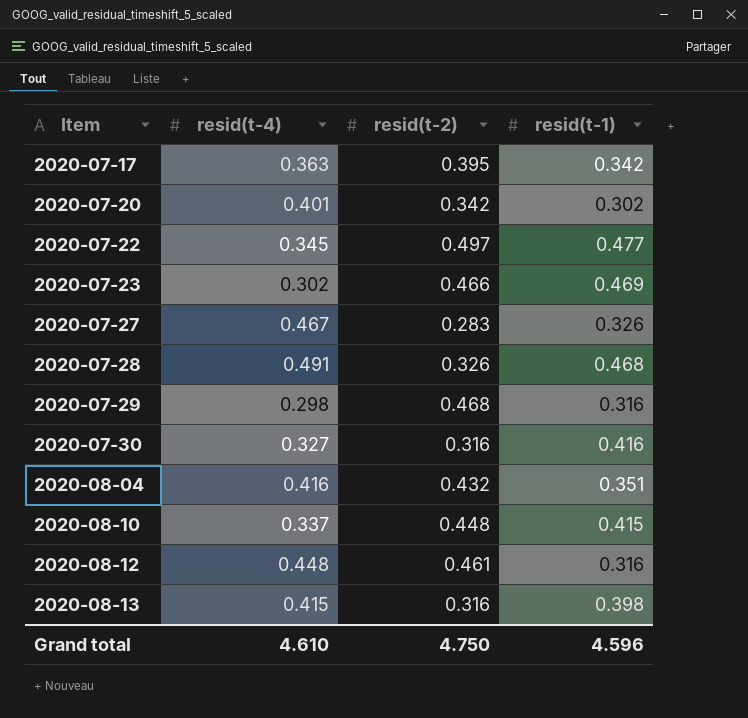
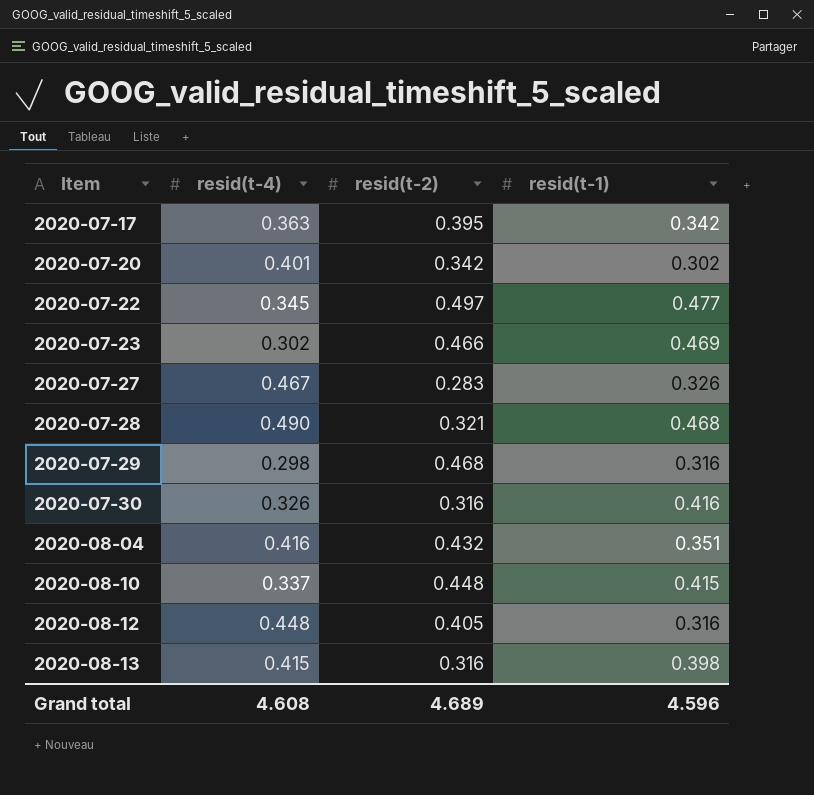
2020-07-28 | resid(t-4): 0.491 -> 0.490
2020-07-28 | resid(t-2): 0.326 -> 0.321
2020-07-30 | resid(t-4): 0.327 -> 0.326
2020-08-12 | resid(t-2): 0.461 -> 0.405
Grand total | resid(t-4): 4.610 -> 4.608
Grand total | resid(t-2): 4.750 -> 4.689

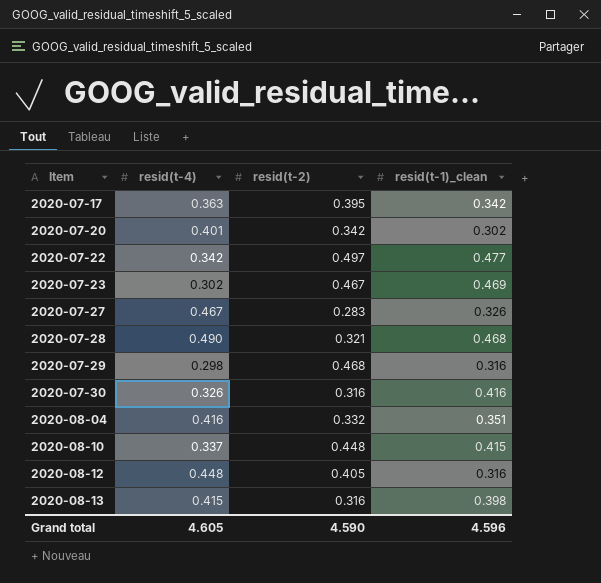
column name: resid(t-1) -> resid(t-1)_clean
2020-07-22 | resid(t-4): 0.345 -> 0.342
2020-07-23 | resid(t-2): 0.466 -> 0.467
2020-08-04 | resid(t-2): 0.432 -> 0.332
Grand total | resid(t-4): 4.608 -> 4.605
Grand total | resid(t-2): 4.689 -> 4.590

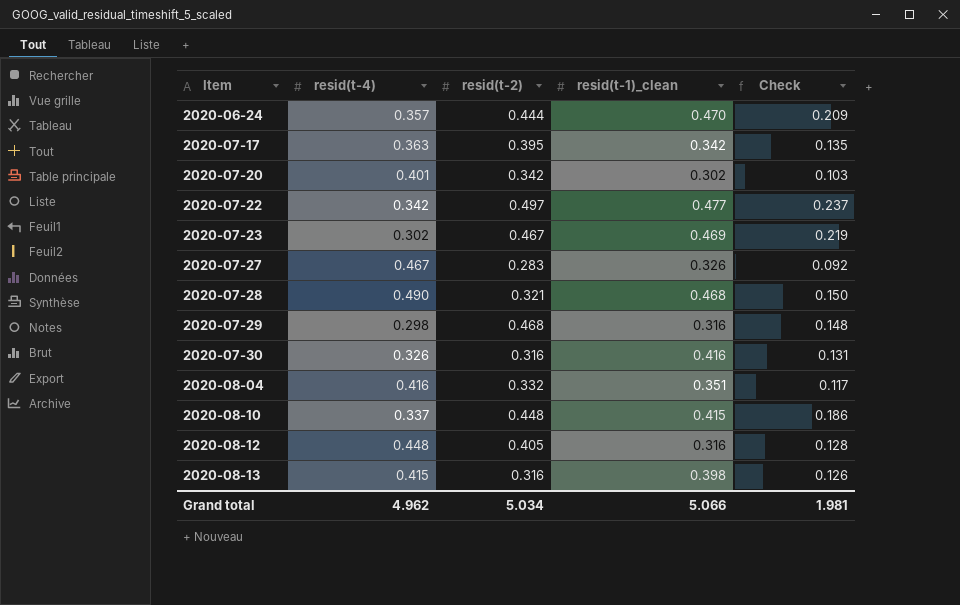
column Check | formula: none -> [resid(t-2)] * [resid(t-1)_clean]
row 2020-06-24: none -> 0.357 | 0.444 | 0.470 | 0.209
Grand total | resid(t-4): 4.605 -> 4.962
Grand total | resid(t-2): 4.590 -> 5.034
Grand total | resid(t-1)_clean: 4.596 -> 5.066

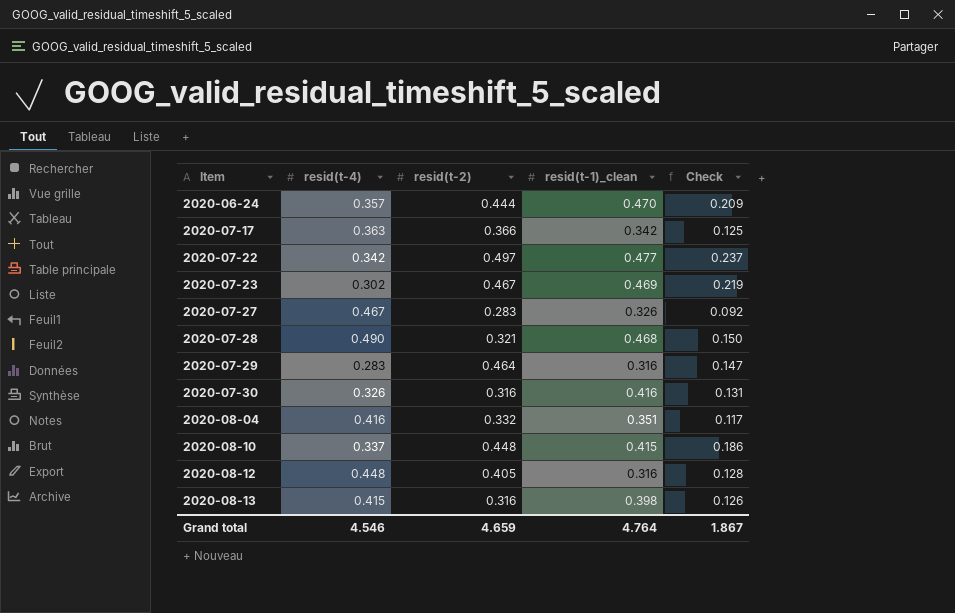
row 2020-07-20: 0.401 | 0.342 | 0.302 | 0.103 -> none
2020-07-17 | resid(t-2): 0.395 -> 0.366
2020-07-17 | Check: 0.135 -> 0.125
2020-07-29 | resid(t-4): 0.298 -> 0.283
2020-07-29 | resid(t-2): 0.468 -> 0.464
2020-07-29 | Check: 0.148 -> 0.147
Grand total | resid(t-4): 4.962 -> 4.546
Grand total | resid(t-2): 5.034 -> 4.659
Grand total | resid(t-1)_clean: 5.066 -> 4.764
Grand total | Check: 1.981 -> 1.867

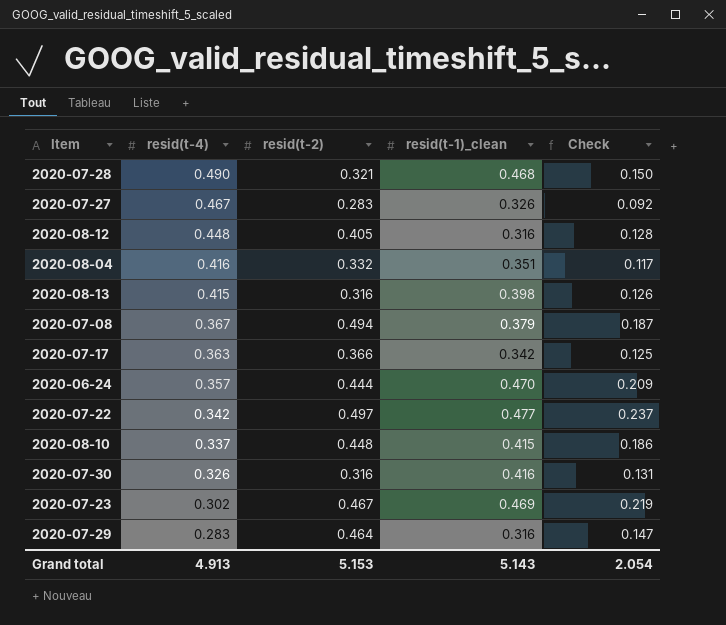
row order: Item ascending -> resid(t-4) descending
row 2020-07-08: none -> 0.367 | 0.494 | 0.379 | 0.187
Grand total | resid(t-4): 4.546 -> 4.913
Grand total | resid(t-2): 4.659 -> 5.153
Grand total | resid(t-1)_clean: 4.764 -> 5.143
Grand total | Check: 1.867 -> 2.054

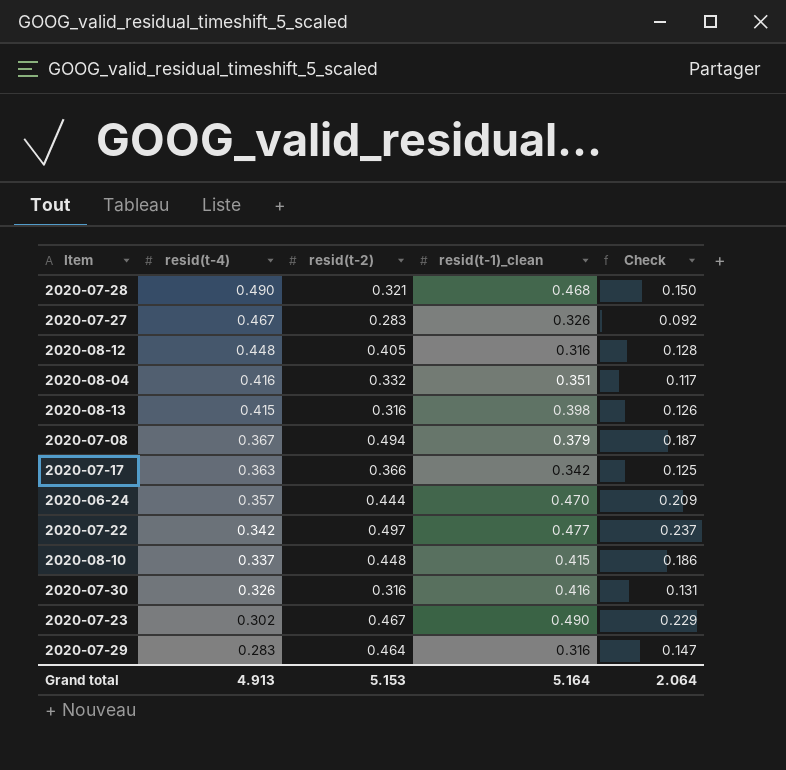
2020-07-23 | resid(t-1)_clean: 0.469 -> 0.490
2020-07-23 | Check: 0.219 -> 0.229
Grand total | resid(t-1)_clean: 5.143 -> 5.164
Grand total | Check: 2.054 -> 2.064

